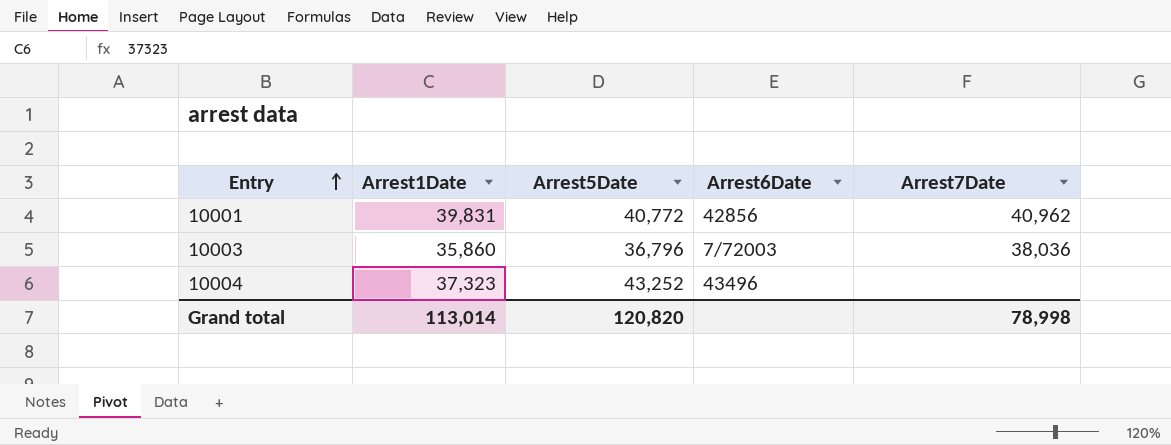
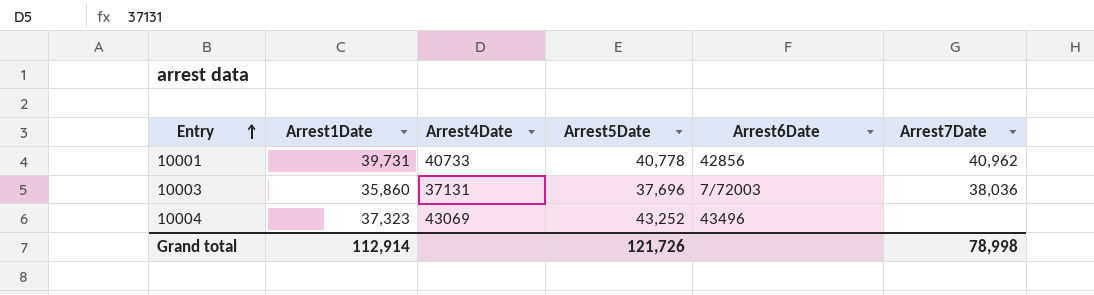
column Arrest4Date | position: none -> 3
10001 | Arrest1Date: 39,831 -> 39,731
10001 | Arrest5Date: 40,772 -> 40,778
10003 | Arrest5Date: 36,796 -> 37,696
Grand total | Arrest1Date: 113,014 -> 112,914
Grand total | Arrest5Date: 120,820 -> 121,726

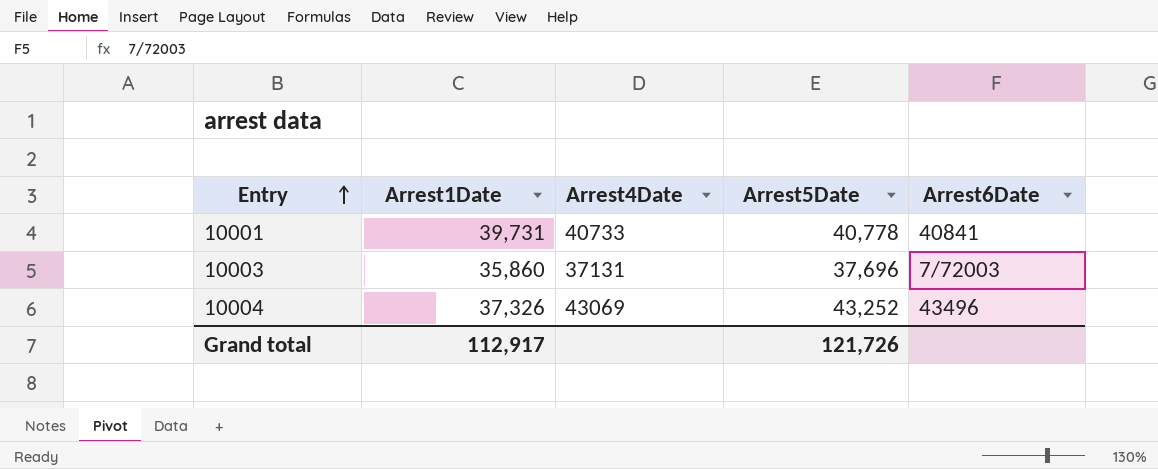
column Arrest7Date | position: 6 -> none
10001 | Arrest6Date: 42856 -> 40841
10004 | Arrest1Date: 37,323 -> 37,326
Grand total | Arrest1Date: 112,914 -> 112,917

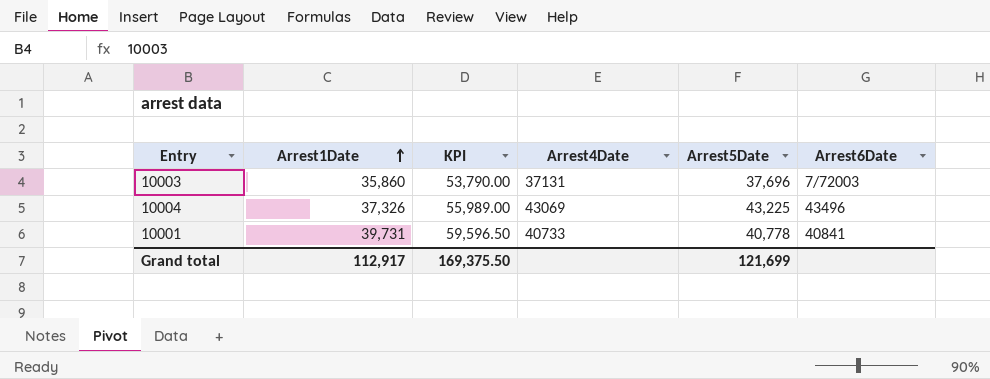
row order: Entry ascending -> Arrest1Date ascending
column KPI | formula: none -> [Arrest1Date] * 1.5
10004 | Arrest5Date: 43,252 -> 43,225
Grand total | Arrest5Date: 121,726 -> 121,699

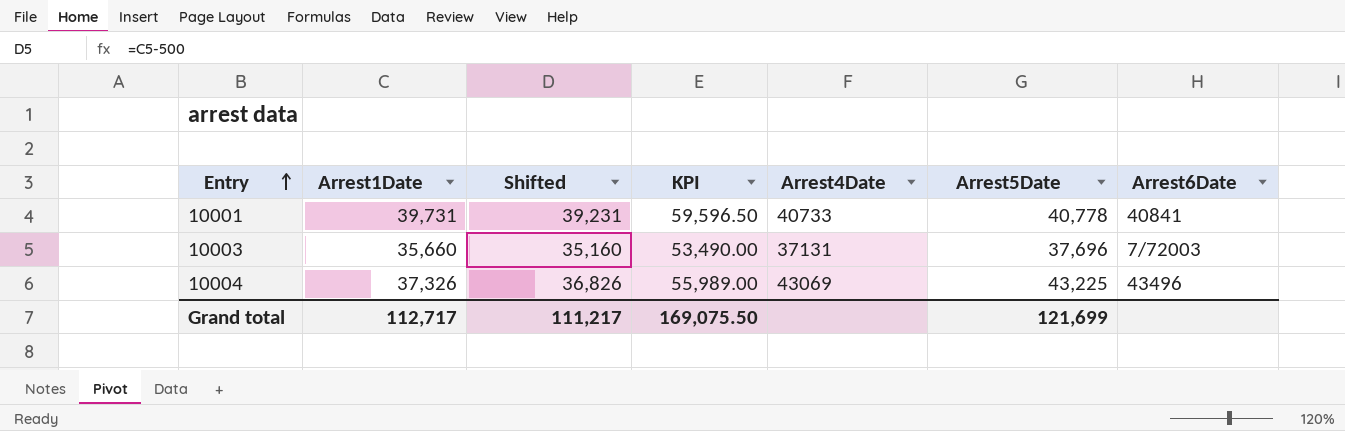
row order: Arrest1Date ascending -> Entry ascending
column Shifted | formula: none -> [Arrest1Date] - 500
10003 | Arrest1Date: 35,860 -> 35,660
10003 | KPI: 53,790.00 -> 53,490.00
Grand total | Arrest1Date: 112,917 -> 112,717
Grand total | KPI: 169,375.50 -> 169,075.50

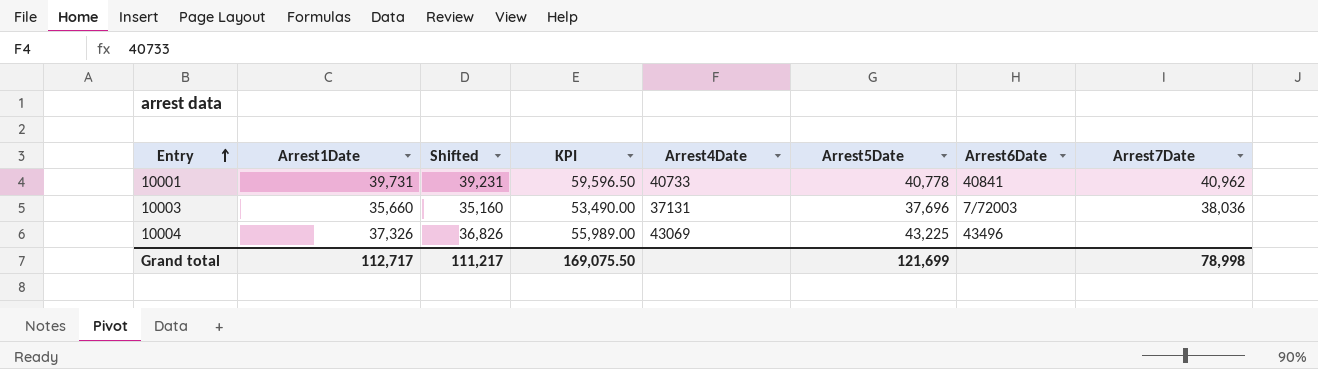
column Arrest7Date | position: none -> 8

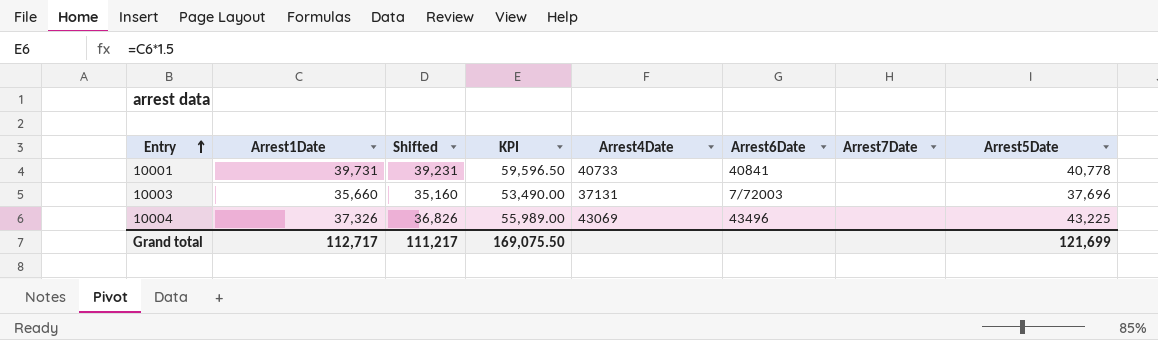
column Arrest5Date | position: 6 -> 8
10001 | Arrest7Date: 40,962 -> none
10003 | Arrest7Date: 38,036 -> none
Grand total | Arrest7Date: 78,998 -> none

